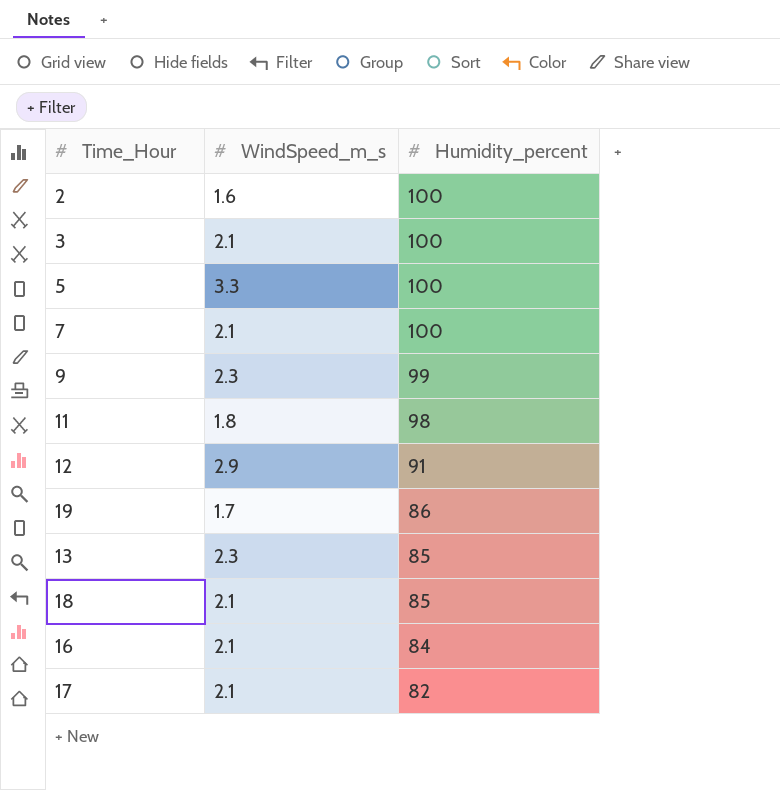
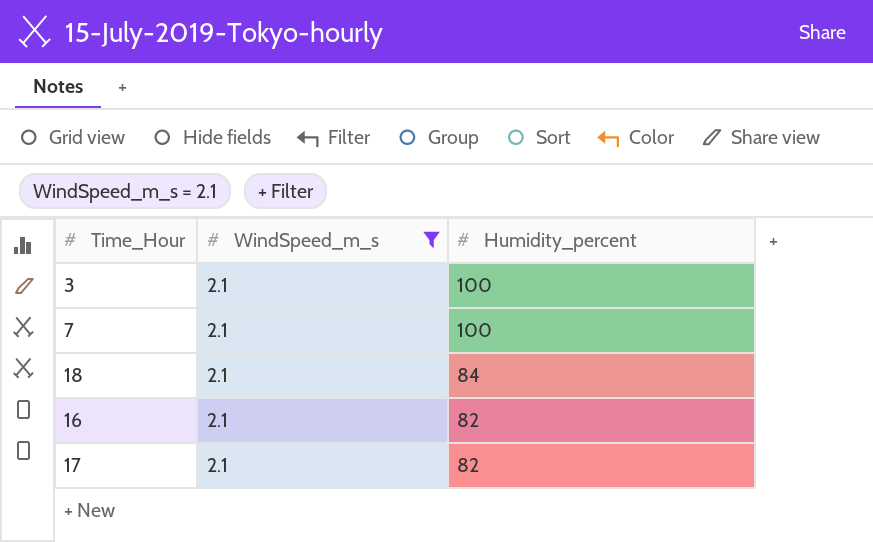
filter: none -> WindSpeed_m_s = 2.1
18 | Humidity_percent: 85 -> 84
16 | Humidity_percent: 84 -> 82

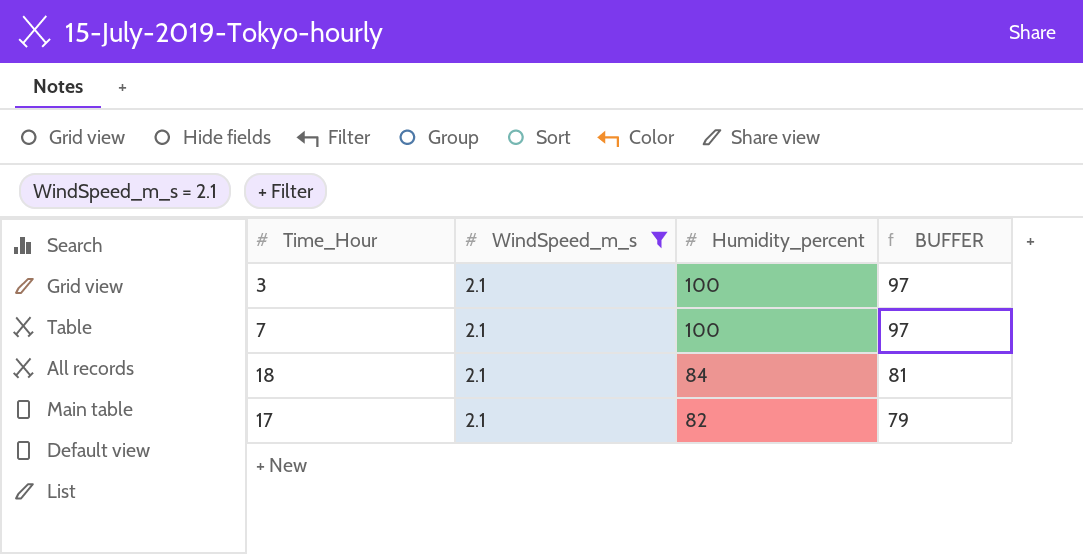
column BUFFER | formula: none -> [Humidity_percent] - 3
row 16: 2.1 | 82 -> none

